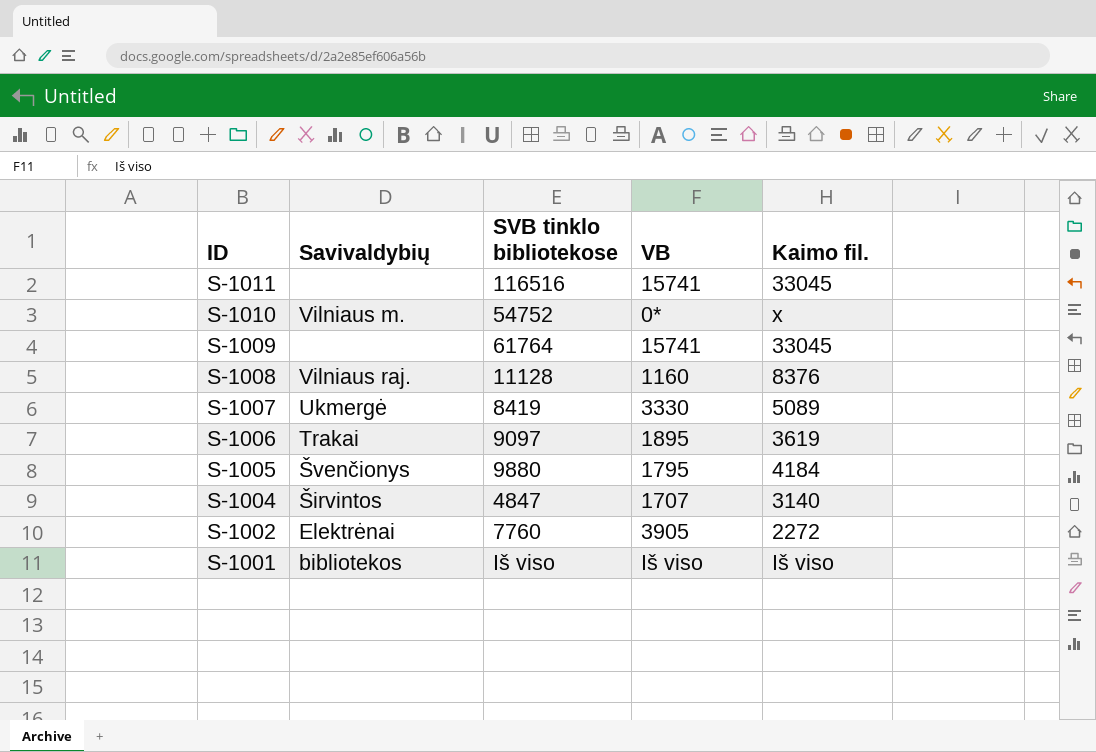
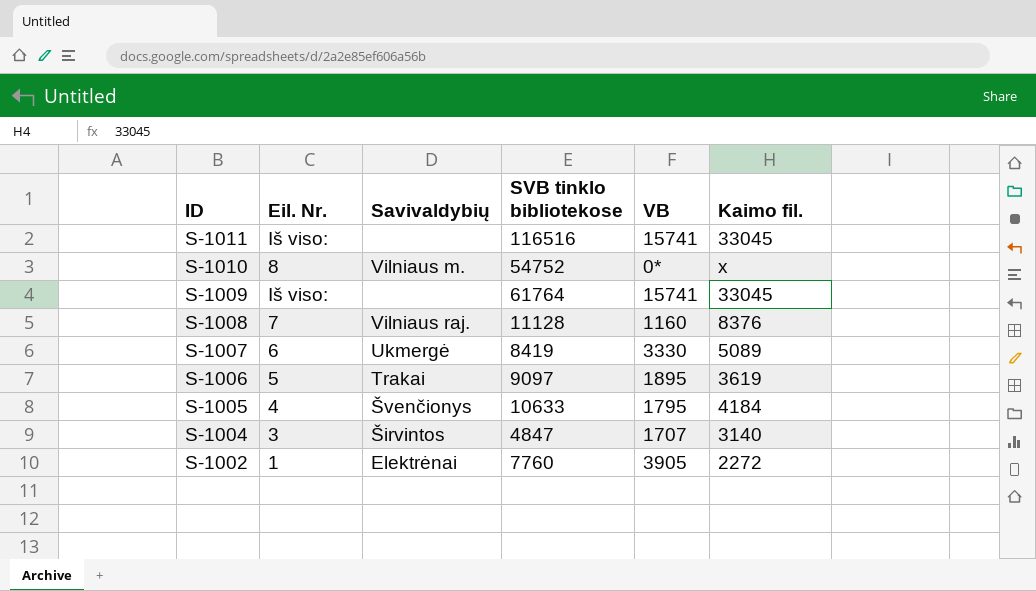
column Eil. Nr. | position: none -> 2
row S-1001: bibliotekos | Iš viso | Iš viso | Iš viso -> none
S-1005 | SVB tinklo bibliotekose: 9880 -> 10633

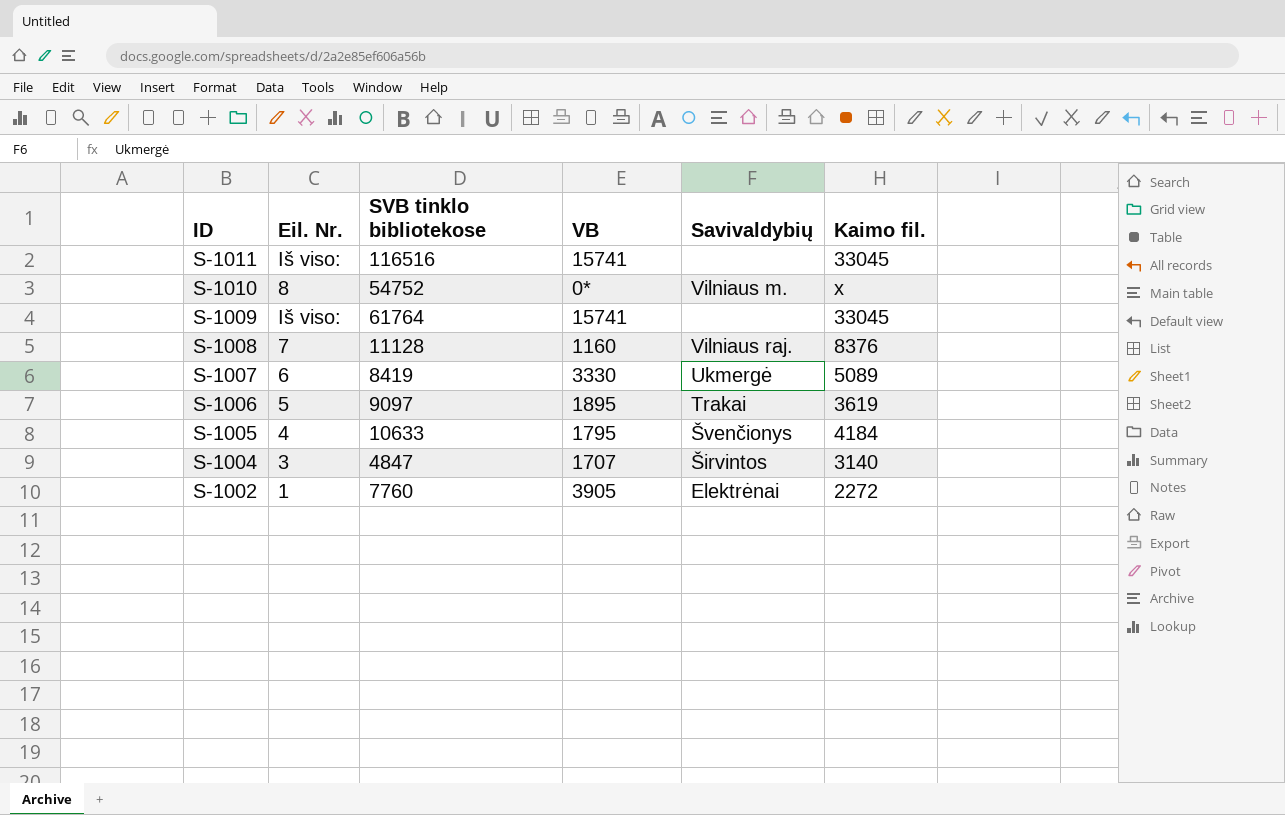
column Savivaldybių | position: 3 -> 5

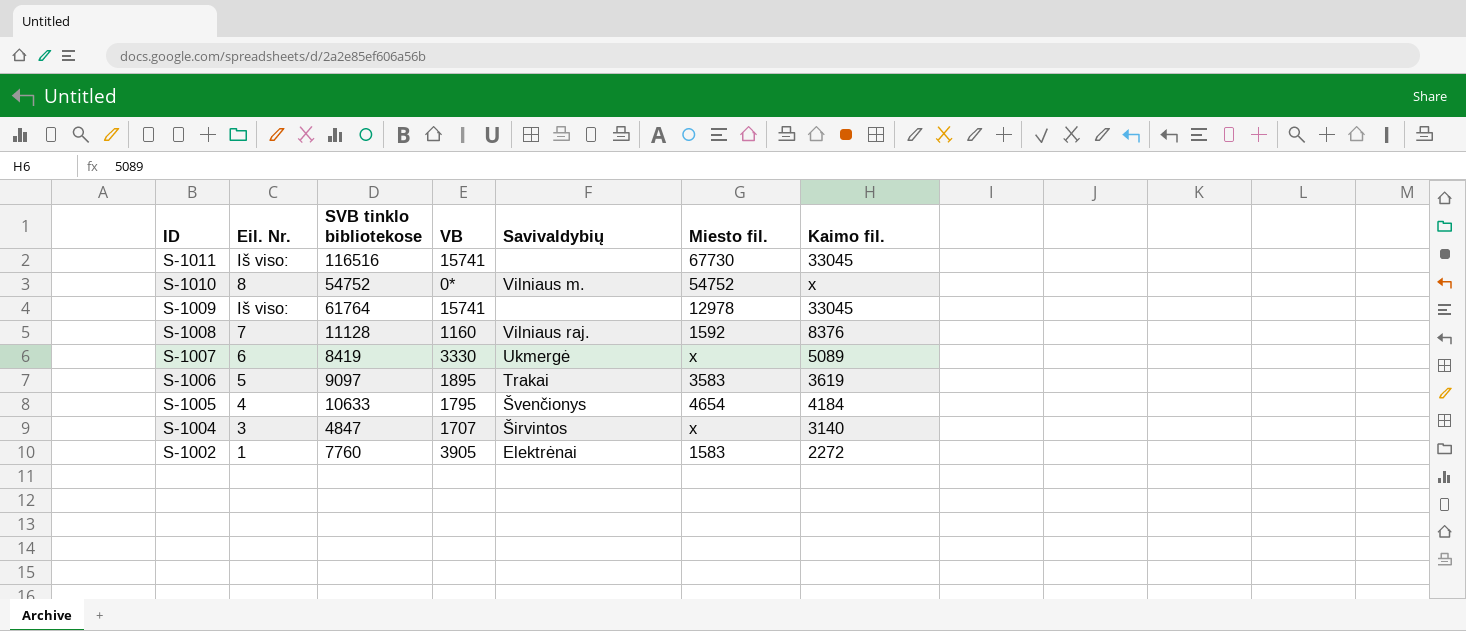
column Miesto fil. | position: none -> 6

